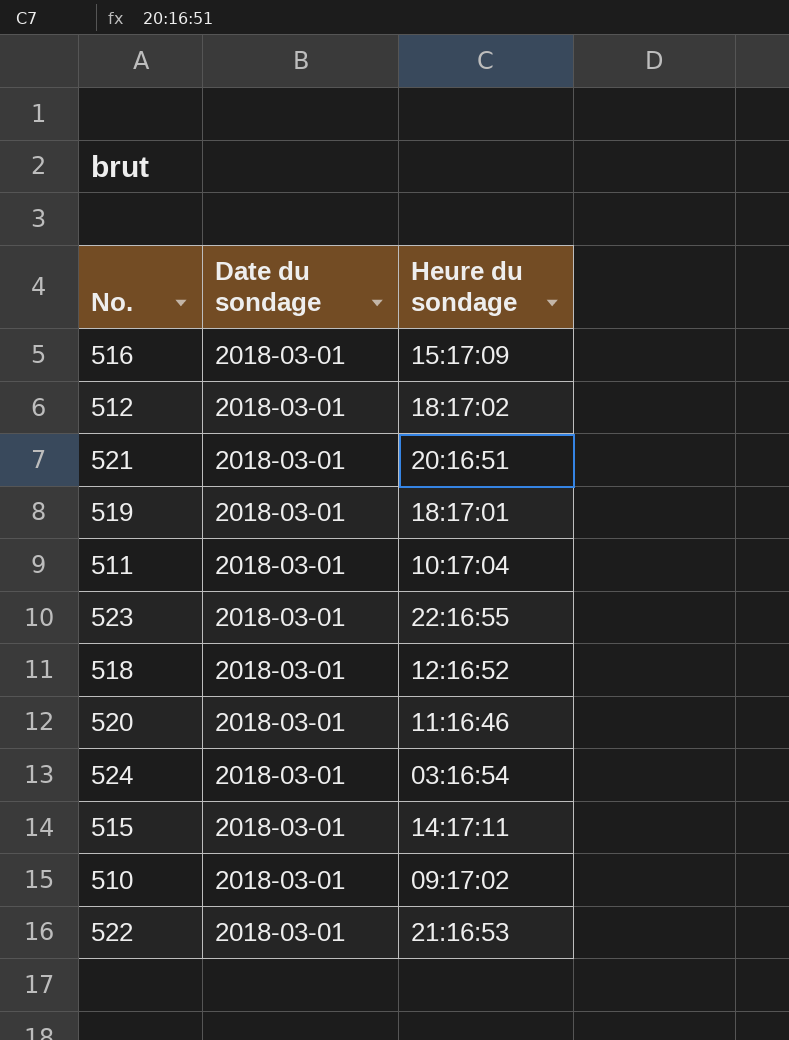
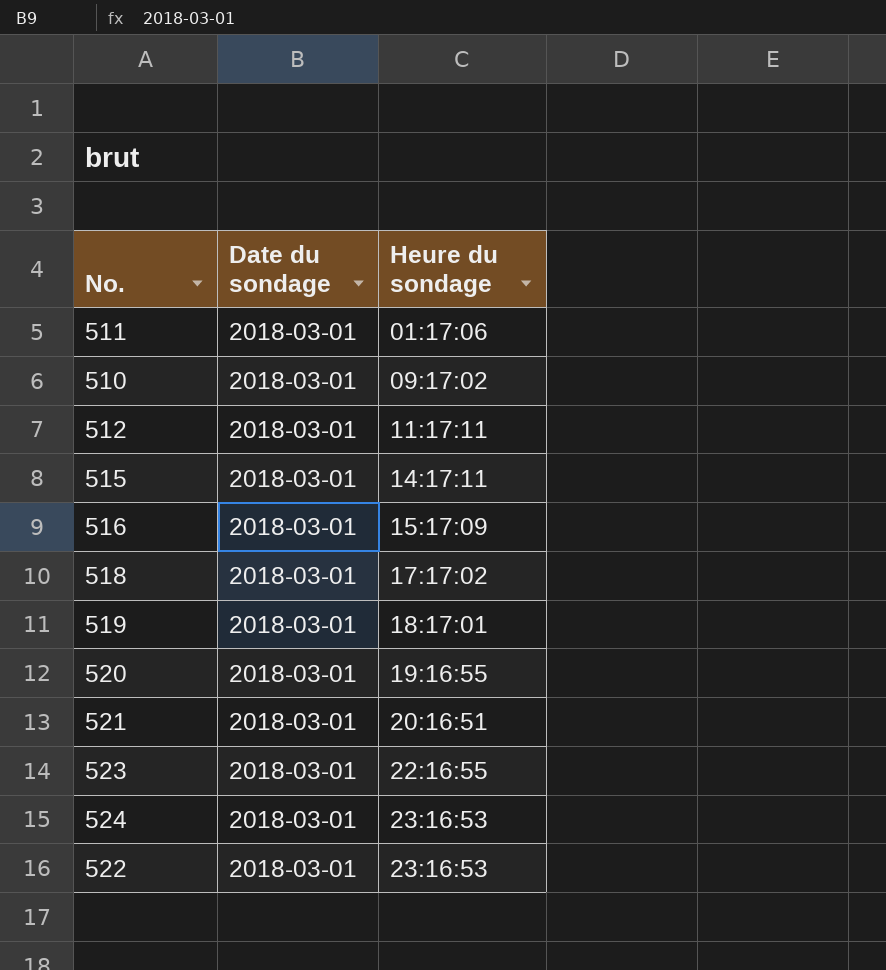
row order: none -> Heure du sondage ascending
511 | Heure du sondage: 10:17:04 -> 01:17:06
512 | Heure du sondage: 18:17:02 -> 11:17:11
518 | Heure du sondage: 12:16:52 -> 17:17:02
520 | Heure du sondage: 11:16:46 -> 19:16:55
524 | Heure du sondage: 03:16:54 -> 23:16:53
522 | Heure du sondage: 21:16:53 -> 23:16:53

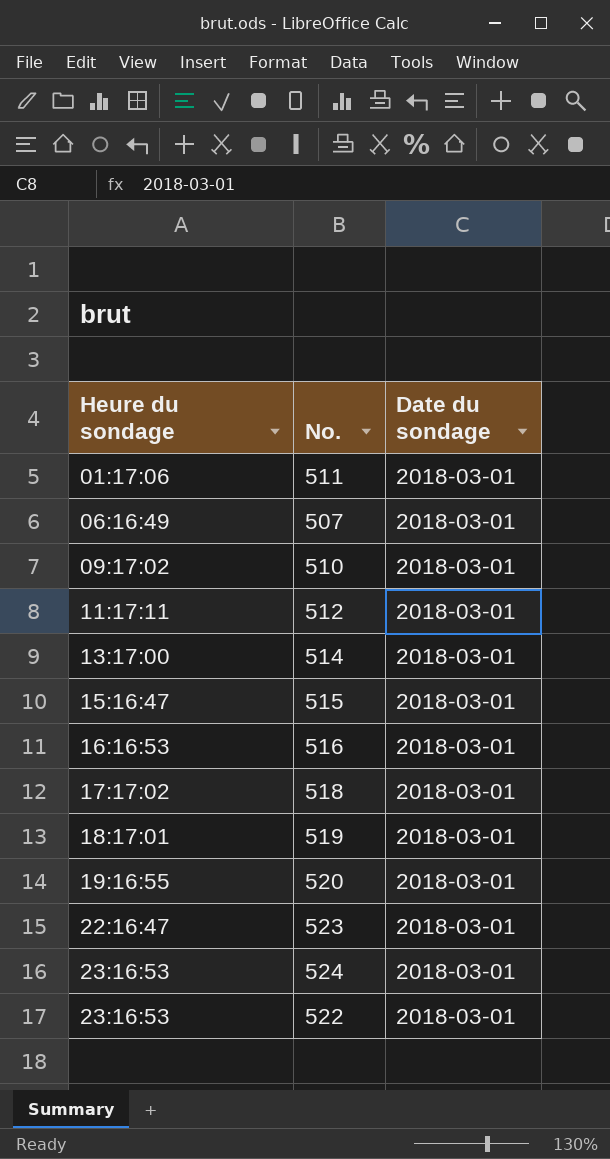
column Heure du sondage | position: 3 -> 1
row 521: 2018-03-01 | 20:16:51 -> none
row 507: none -> 06:16:49 | 2018-03-01
row 514: none -> 13:17:00 | 2018-03-01
515 | Heure du sondage: 14:17:11 -> 15:16:47
516 | Heure du sondage: 15:17:09 -> 16:16:53
523 | Heure du sondage: 22:16:55 -> 22:16:47

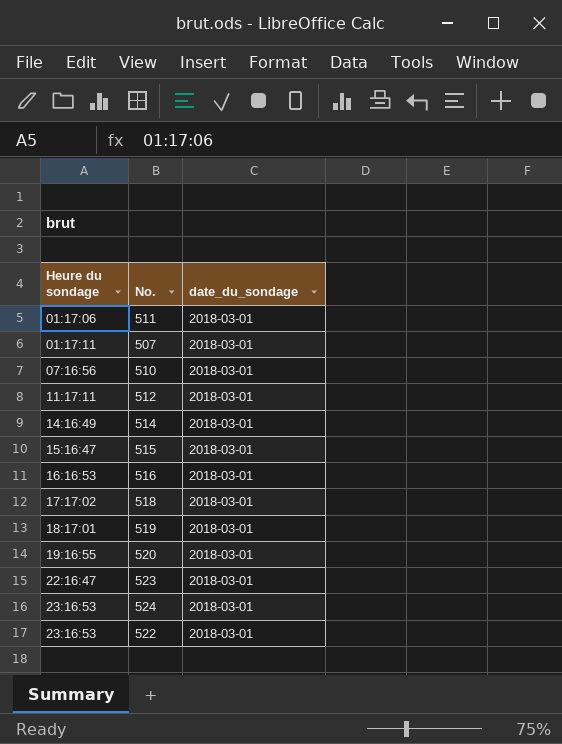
column name: Date du sondage -> date_du_sondage
507 | Heure du sondage: 06:16:49 -> 01:17:11
510 | Heure du sondage: 09:17:02 -> 07:16:56
514 | Heure du sondage: 13:17:00 -> 14:16:49

